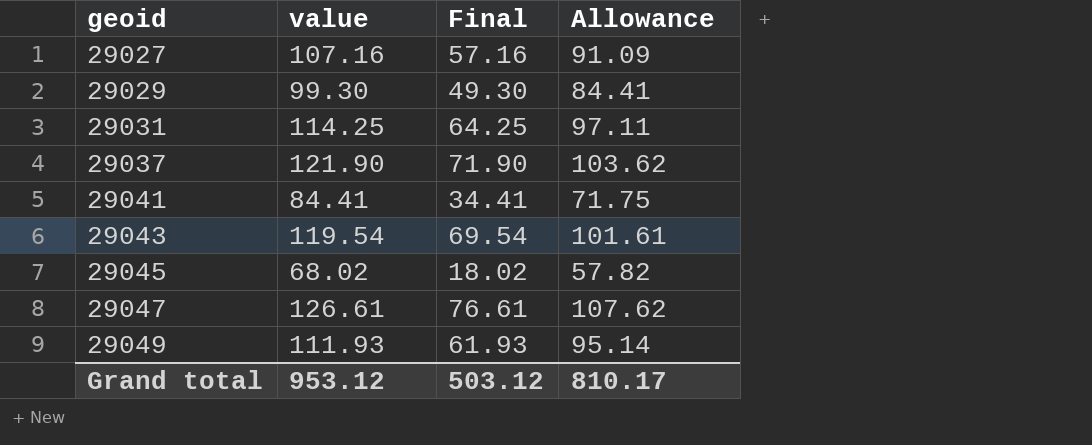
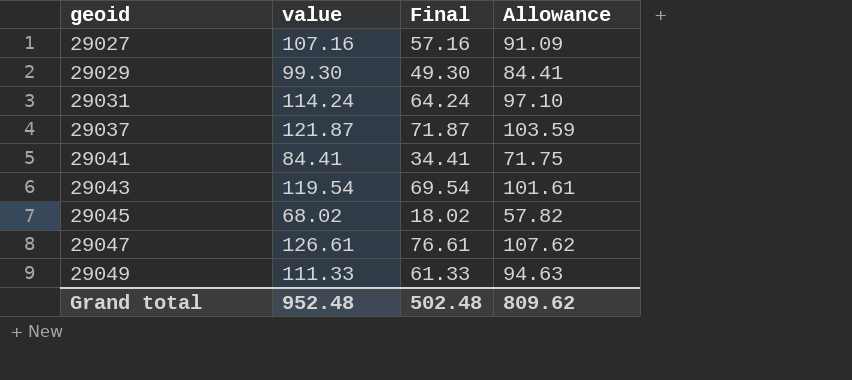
29031 | value: 114.25 -> 114.24
29031 | Final: 64.25 -> 64.24
29031 | Allowance: 97.11 -> 97.10
29037 | value: 121.90 -> 121.87
29037 | Final: 71.90 -> 71.87
29037 | Allowance: 103.62 -> 103.59
29049 | value: 111.93 -> 111.33
29049 | Final: 61.93 -> 61.33
29049 | Allowance: 95.14 -> 94.63
Grand total | value: 953.12 -> 952.48
Grand total | Final: 503.12 -> 502.48
Grand total | Allowance: 810.17 -> 809.62

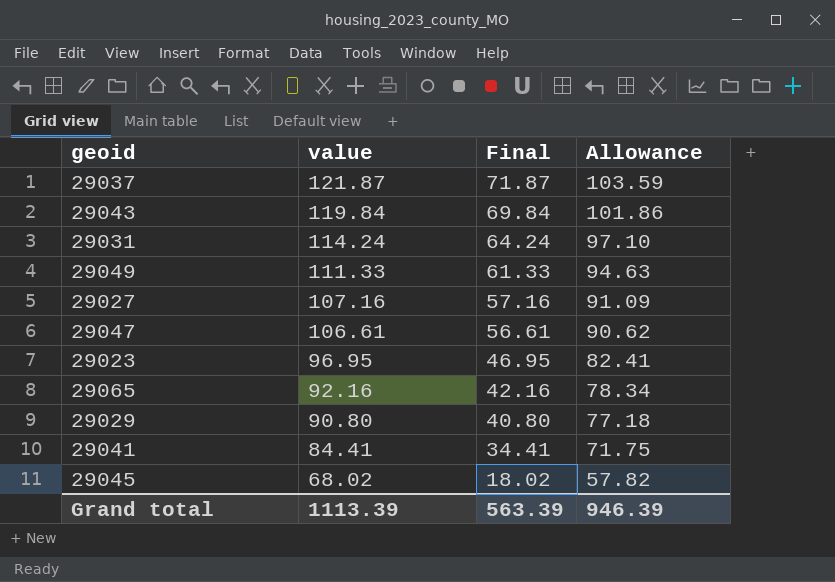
row order: geoid ascending -> value descending
29043 | value: 119.54 -> 119.84
29043 | Final: 69.54 -> 69.84
29043 | Allowance: 101.61 -> 101.86
29047 | value: 126.61 -> 106.61
29047 | Final: 76.61 -> 56.61
29047 | Allowance: 107.62 -> 90.62
row 29023: none -> 96.95 | 46.95 | 82.41
row 29065: none -> 92.16 | 42.16 | 78.34
29029 | value: 99.30 -> 90.80
29029 | Final: 49.30 -> 40.80
29029 | Allowance: 84.41 -> 77.18
Grand total | value: 952.48 -> 1113.39
Grand total | Final: 502.48 -> 563.39
Grand total | Allowance: 809.62 -> 946.39

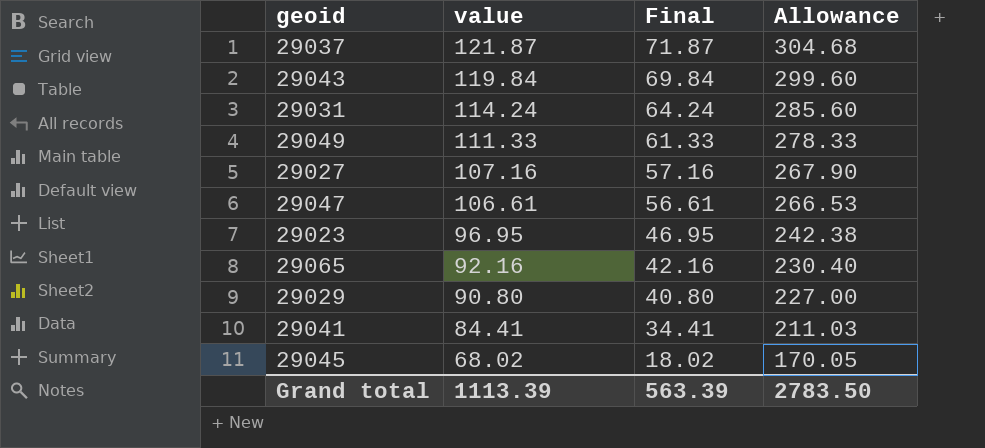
column Allowance | formula: [value] * 0.85 -> [value] * 2.5
Grand total | Allowance: 946.39 -> 2783.50

